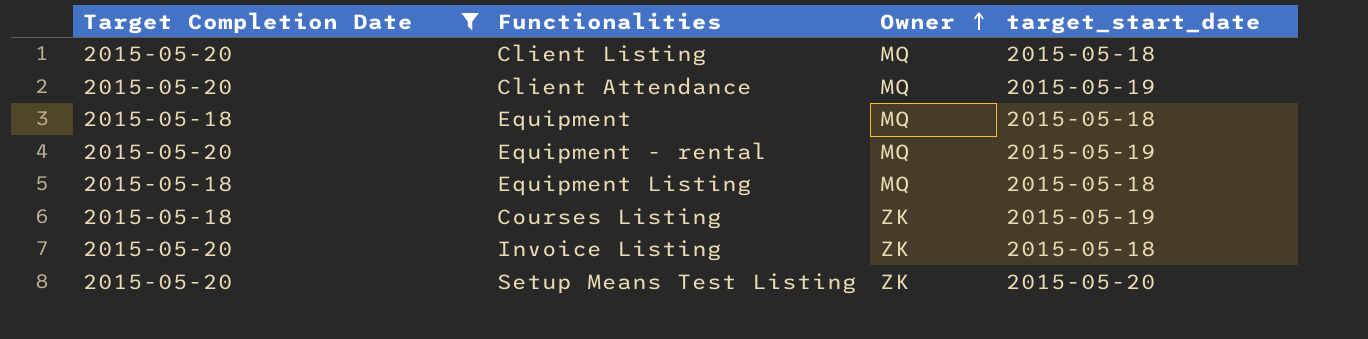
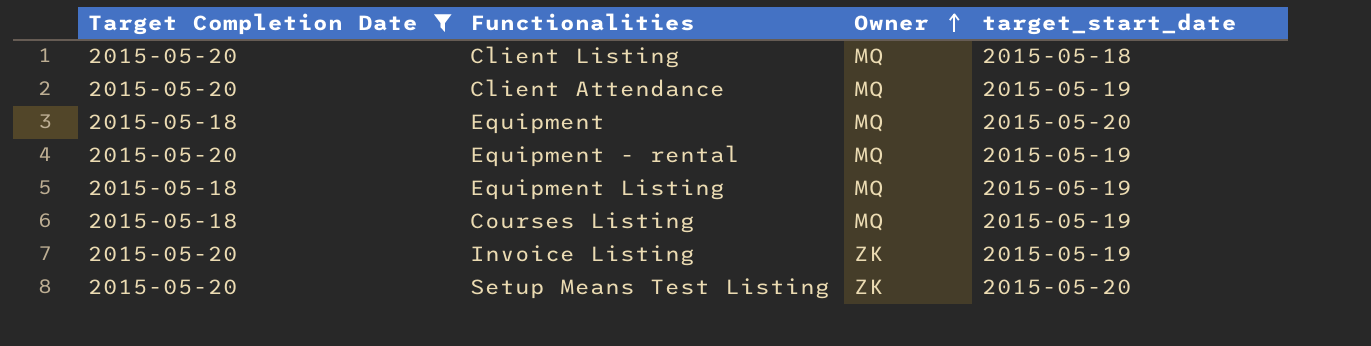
Equipment | target_start_date: 2015-05-18 -> 2015-05-20
Equipment Listing | target_start_date: 2015-05-18 -> 2015-05-19
Courses Listing | Owner: ZK -> MQ
Invoice Listing | target_start_date: 2015-05-18 -> 2015-05-19

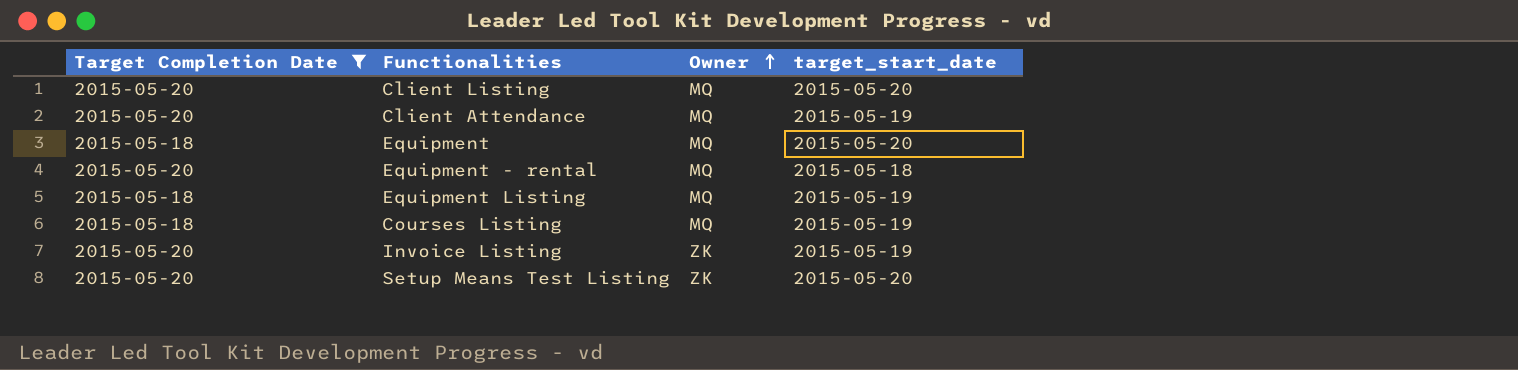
Client Listing | target_start_date: 2015-05-18 -> 2015-05-20
Equipment - rental | target_start_date: 2015-05-19 -> 2015-05-18

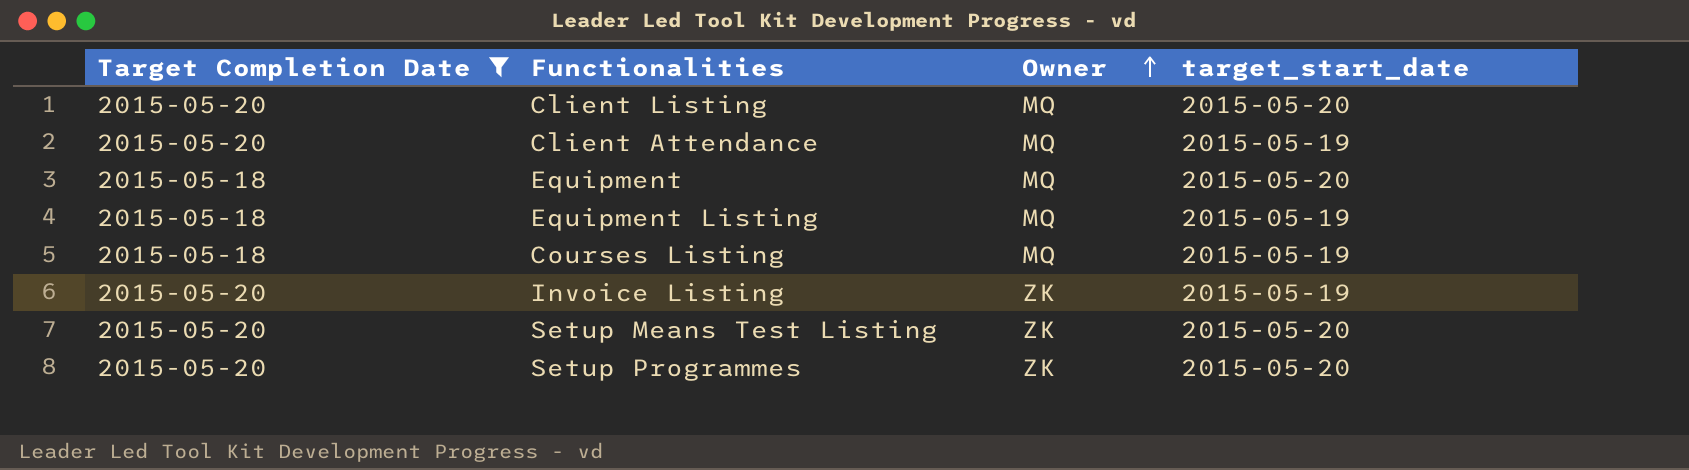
row Equipment - rental: 2015-05-20 | MQ | 2015-05-18 -> none
row Setup Programmes: none -> 2015-05-20 | ZK | 2015-05-20

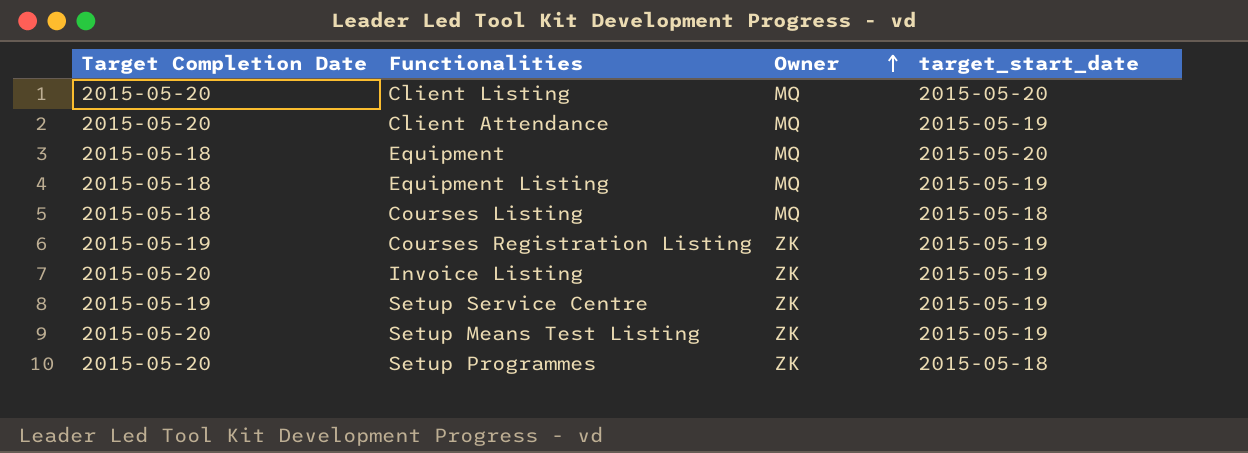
filter: Target Completion Date != 2015-05-19 -> none
Courses Listing | target_start_date: 2015-05-19 -> 2015-05-18
Setup Means Test Listing | target_start_date: 2015-05-20 -> 2015-05-19
Setup Programmes | target_start_date: 2015-05-20 -> 2015-05-18

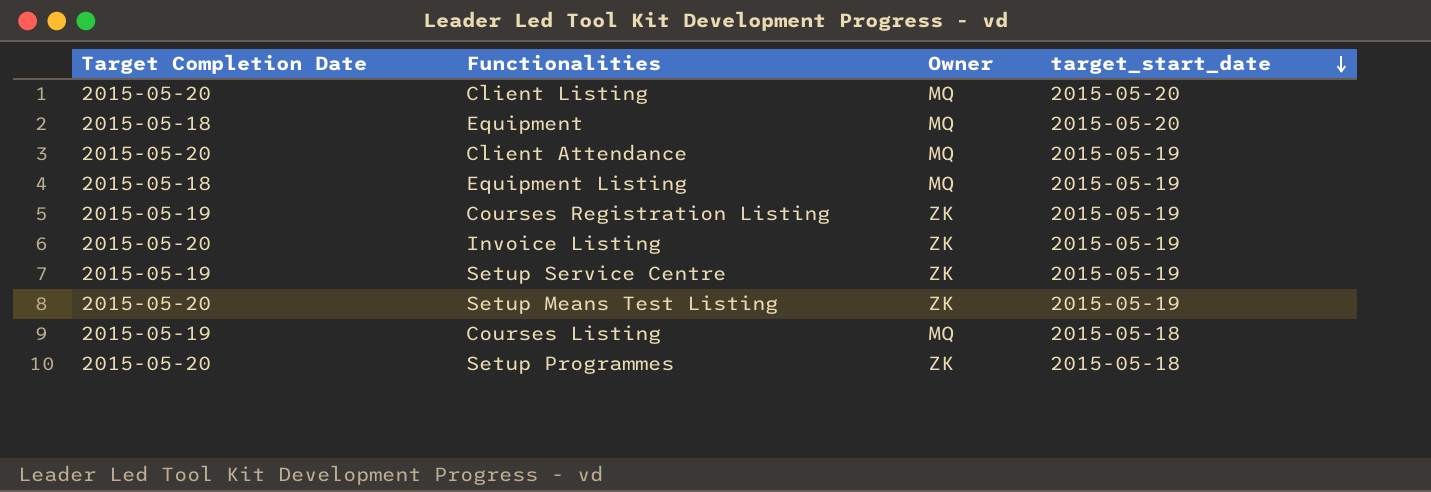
row order: Owner ascending -> target_start_date descending
Courses Listing | Target Completion Date: 2015-05-18 -> 2015-05-19

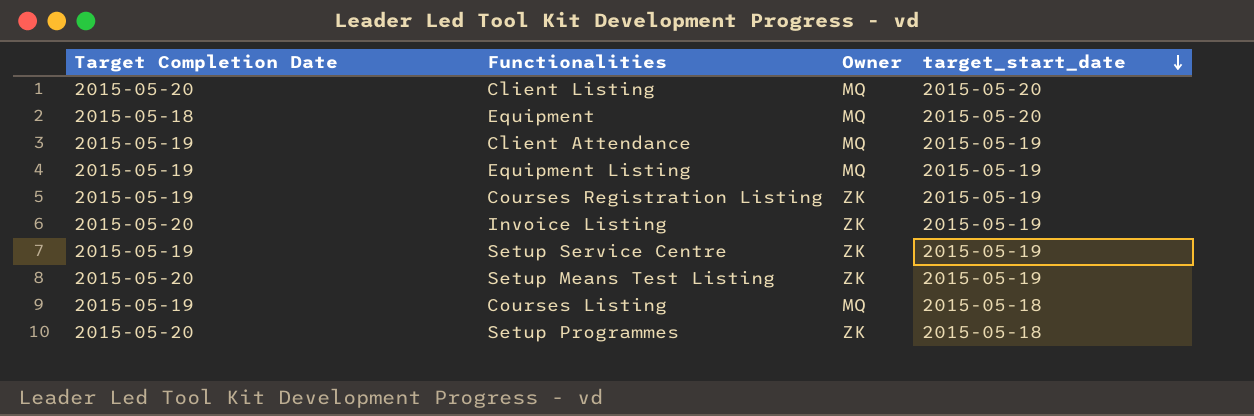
Client Attendance | Target Completion Date: 2015-05-20 -> 2015-05-19
Equipment Listing | Target Completion Date: 2015-05-18 -> 2015-05-19

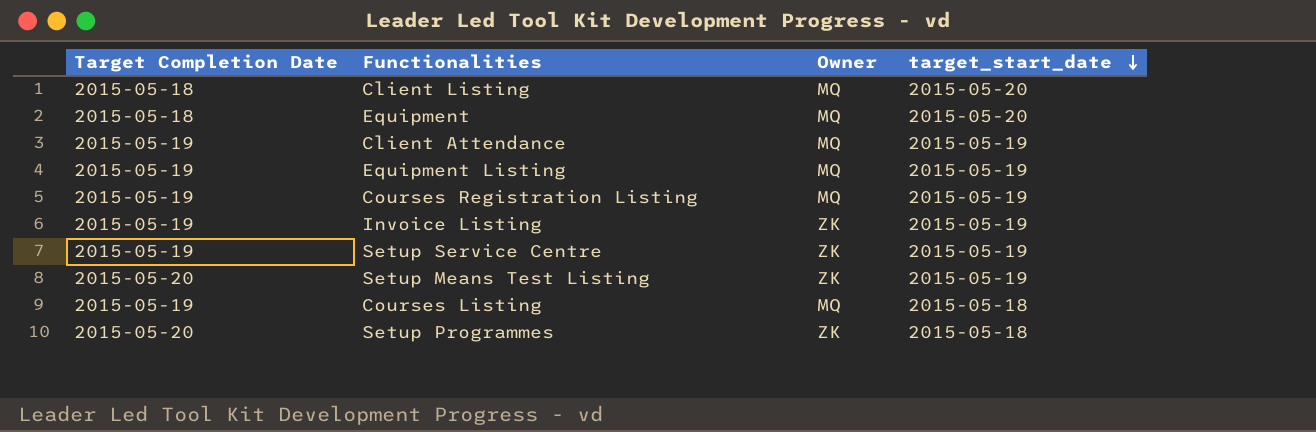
Client Listing | Target Completion Date: 2015-05-20 -> 2015-05-18
Courses Registration Listing | Owner: ZK -> MQ
Invoice Listing | Target Completion Date: 2015-05-20 -> 2015-05-19

